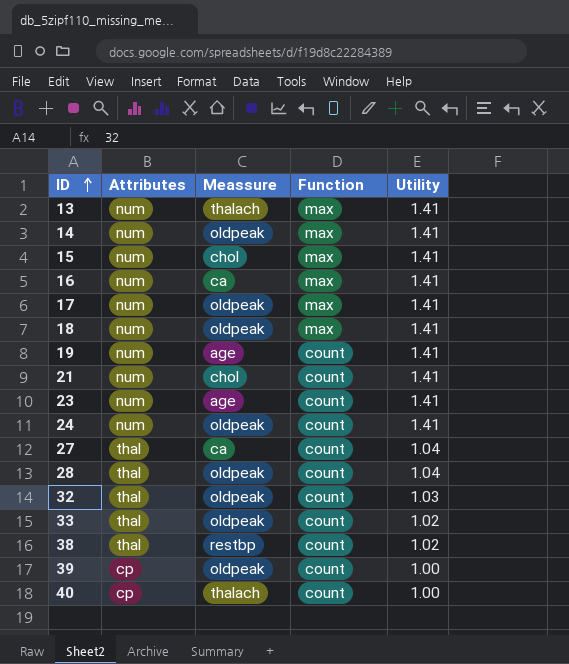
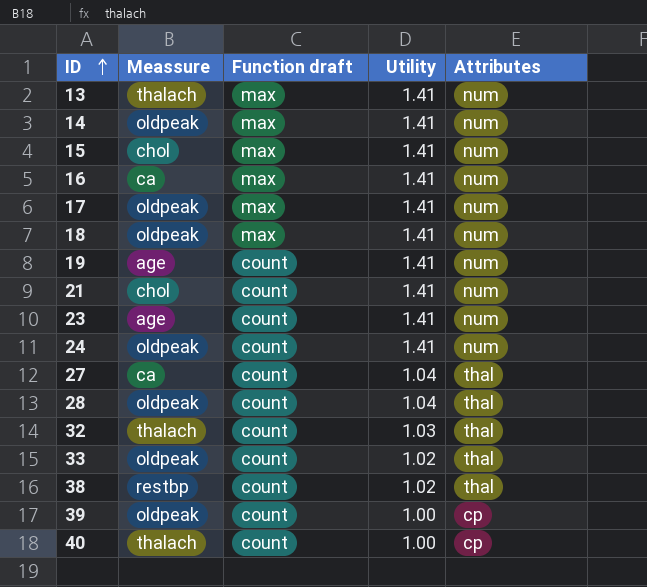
column name: Function -> Function draft
column Attributes | position: 2 -> 5
32 | Meassure: oldpeak -> thalach

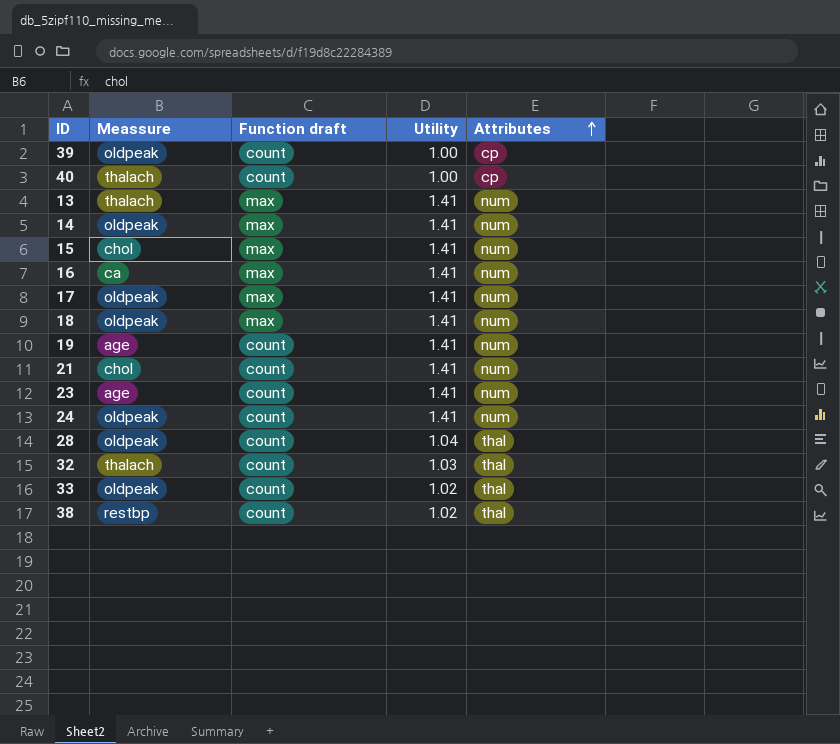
row order: ID ascending -> Attributes ascending
row 27: ca | count | 1.04 | thal -> none

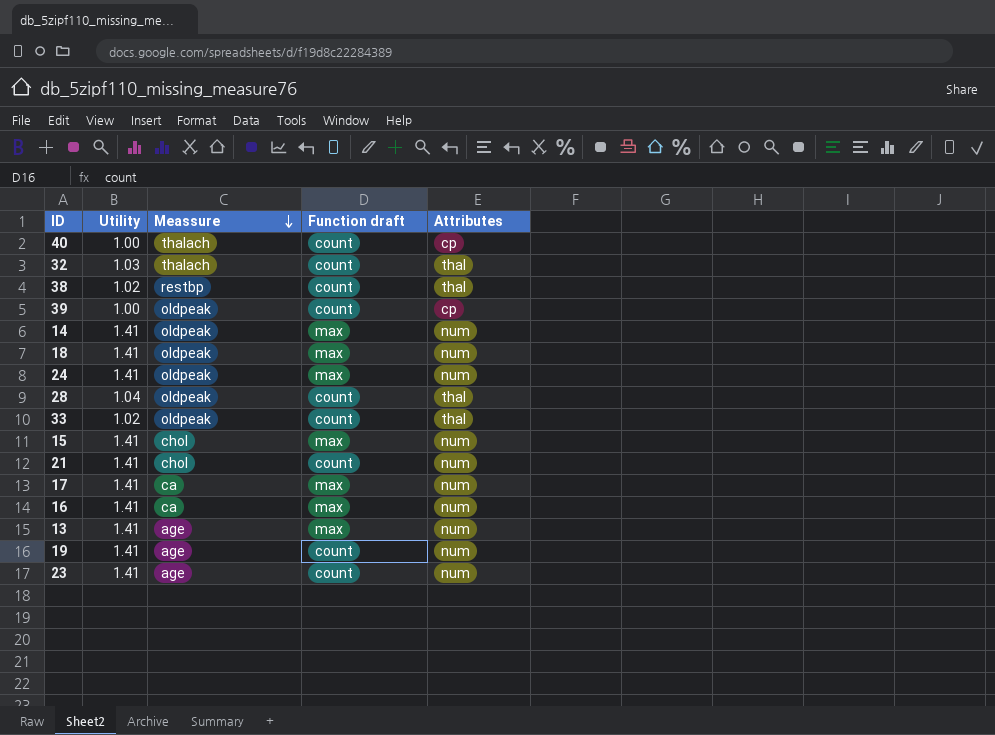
row order: Attributes ascending -> Meassure descending
column Utility | position: 4 -> 2
24 | Function draft: count -> max
17 | Meassure: oldpeak -> ca
13 | Meassure: thalach -> age

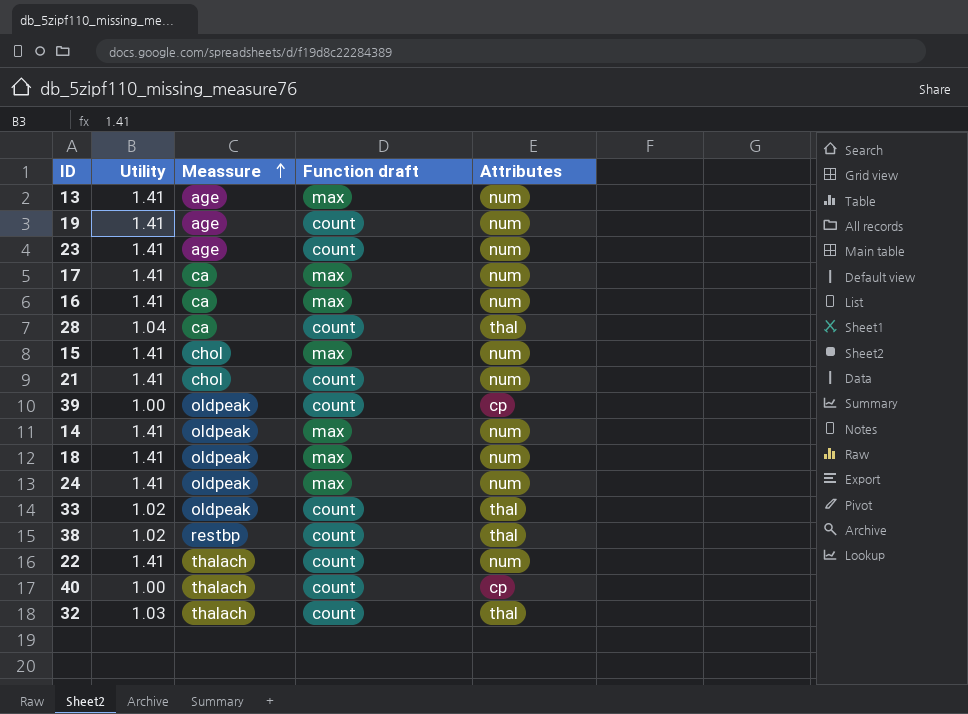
row order: Meassure descending -> Meassure ascending
28 | Meassure: oldpeak -> ca
row 22: none -> 1.41 | thalach | count | num

